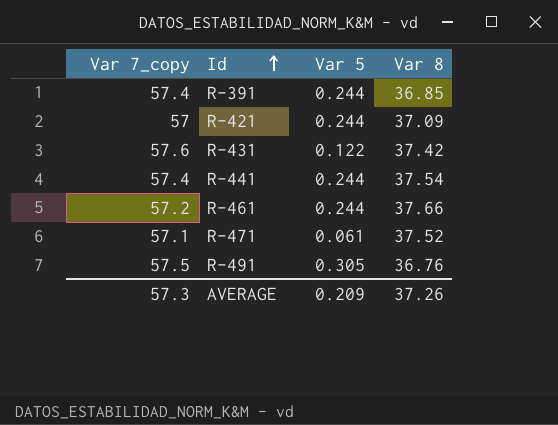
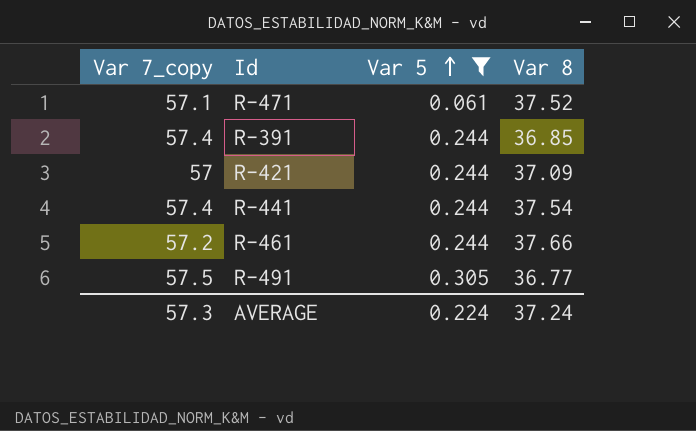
filter: none -> Var 5 != 0.122
row order: Id ascending -> Var 5 ascending
R-491 | Var 8: 36.76 -> 36.77
AVERAGE | Var 5: 0.209 -> 0.224
AVERAGE | Var 8: 37.26 -> 37.24

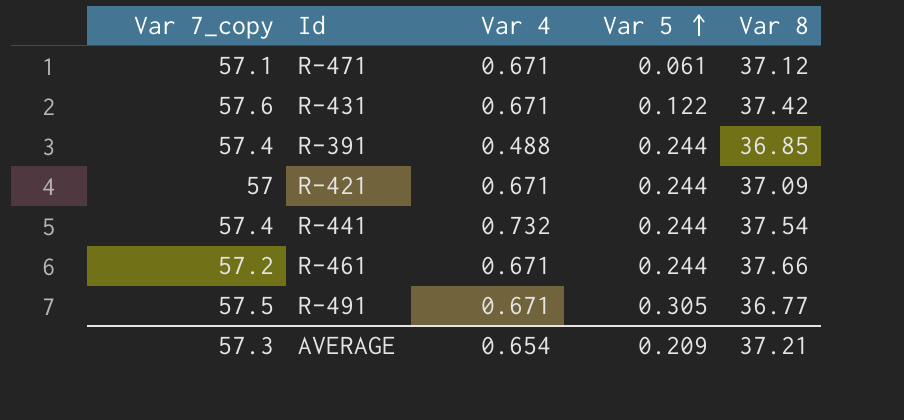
filter: Var 5 != 0.122 -> none
column Var 4 | position: none -> 3
R-471 | Var 8: 37.52 -> 37.12
AVERAGE | Var 5: 0.224 -> 0.209
AVERAGE | Var 8: 37.24 -> 37.21

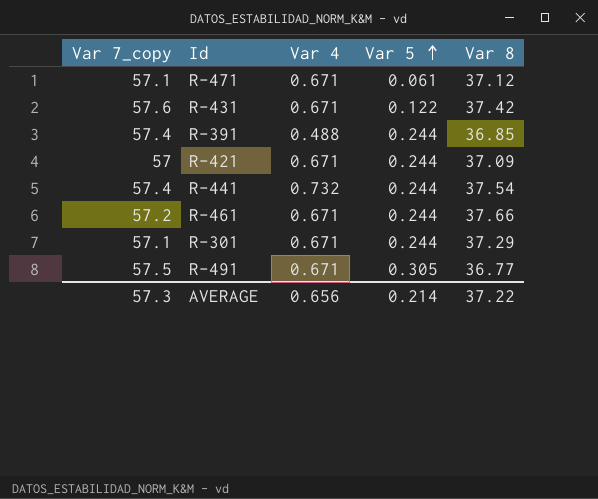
row R-301: none -> 57.1 | 0.671 | 0.244 | 37.29
AVERAGE | Var 4: 0.654 -> 0.656
AVERAGE | Var 5: 0.209 -> 0.214
AVERAGE | Var 8: 37.21 -> 37.22

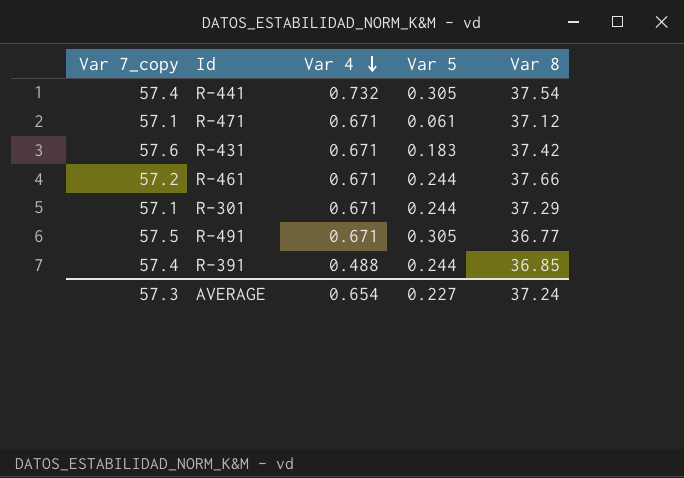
row order: Var 5 ascending -> Var 4 descending
row R-421: 57 | 0.671 | 0.244 | 37.09 -> none
R-441 | Var 5: 0.244 -> 0.305
R-431 | Var 5: 0.122 -> 0.183
AVERAGE | Var 4: 0.656 -> 0.654
AVERAGE | Var 5: 0.214 -> 0.227
AVERAGE | Var 8: 37.22 -> 37.24

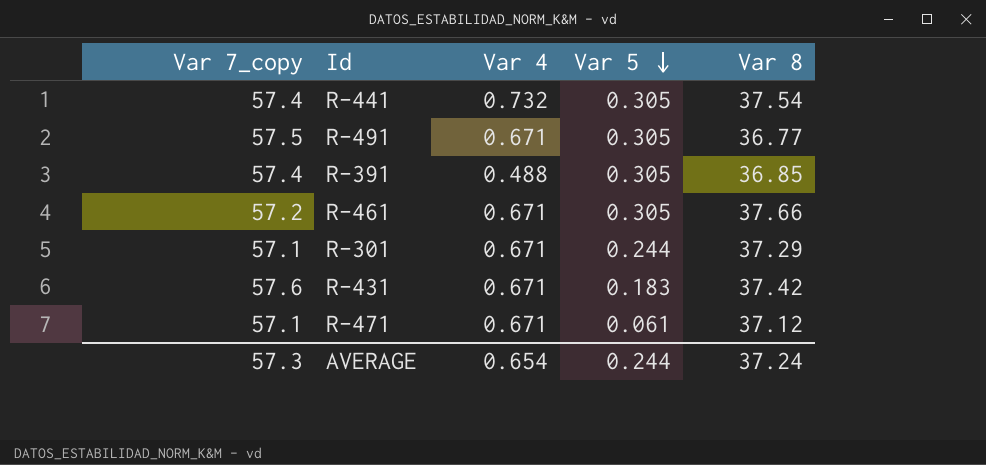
row order: Var 4 descending -> Var 5 descending
R-391 | Var 5: 0.244 -> 0.305
R-461 | Var 5: 0.244 -> 0.305
AVERAGE | Var 5: 0.227 -> 0.244

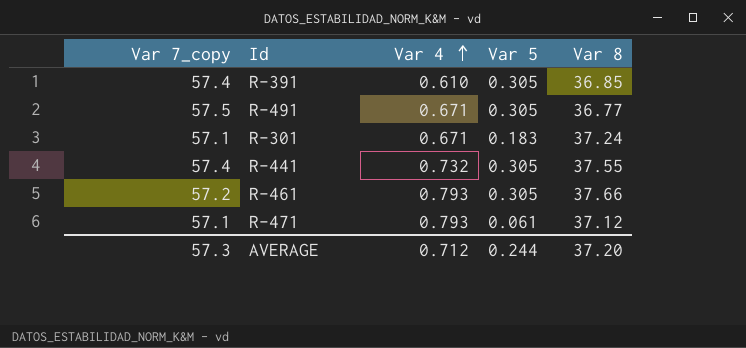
row order: Var 5 descending -> Var 4 ascending
row R-431: 57.6 | 0.671 | 0.183 | 37.42 -> none
R-391 | Var 4: 0.488 -> 0.610
R-301 | Var 5: 0.244 -> 0.183
R-301 | Var 8: 37.29 -> 37.24
R-441 | Var 8: 37.54 -> 37.55
R-461 | Var 4: 0.671 -> 0.793
R-471 | Var 4: 0.671 -> 0.793
AVERAGE | Var 4: 0.654 -> 0.712
AVERAGE | Var 8: 37.24 -> 37.20

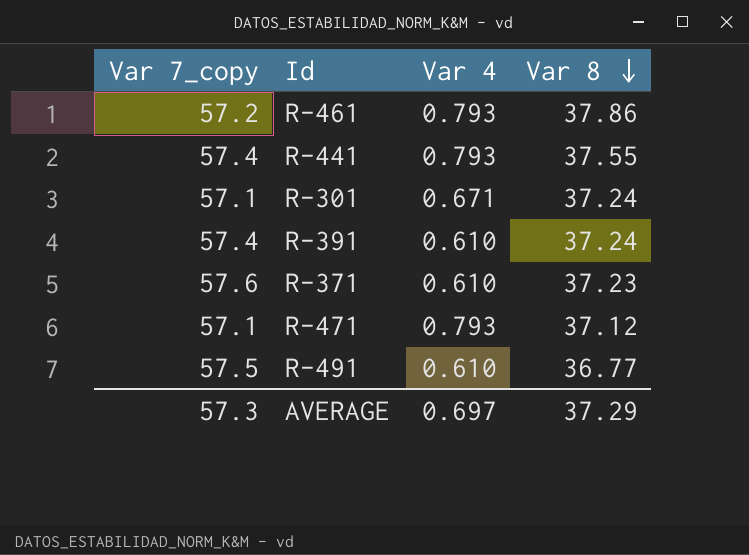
row order: Var 4 ascending -> Var 8 descending
column Var 5 | position: 4 -> none
R-461 | Var 8: 37.66 -> 37.86
R-441 | Var 4: 0.732 -> 0.793
R-391 | Var 8: 36.85 -> 37.24
row R-371: none -> 57.6 | 0.610 | 37.23
R-491 | Var 4: 0.671 -> 0.610
AVERAGE | Var 4: 0.712 -> 0.697
AVERAGE | Var 8: 37.20 -> 37.29

